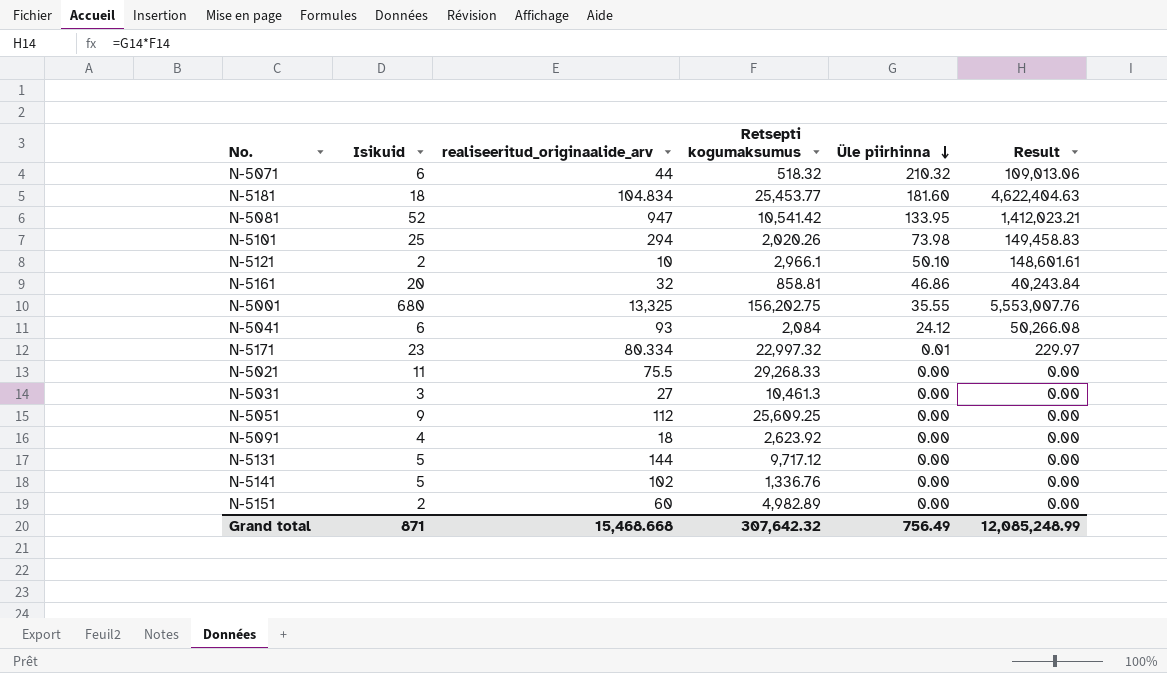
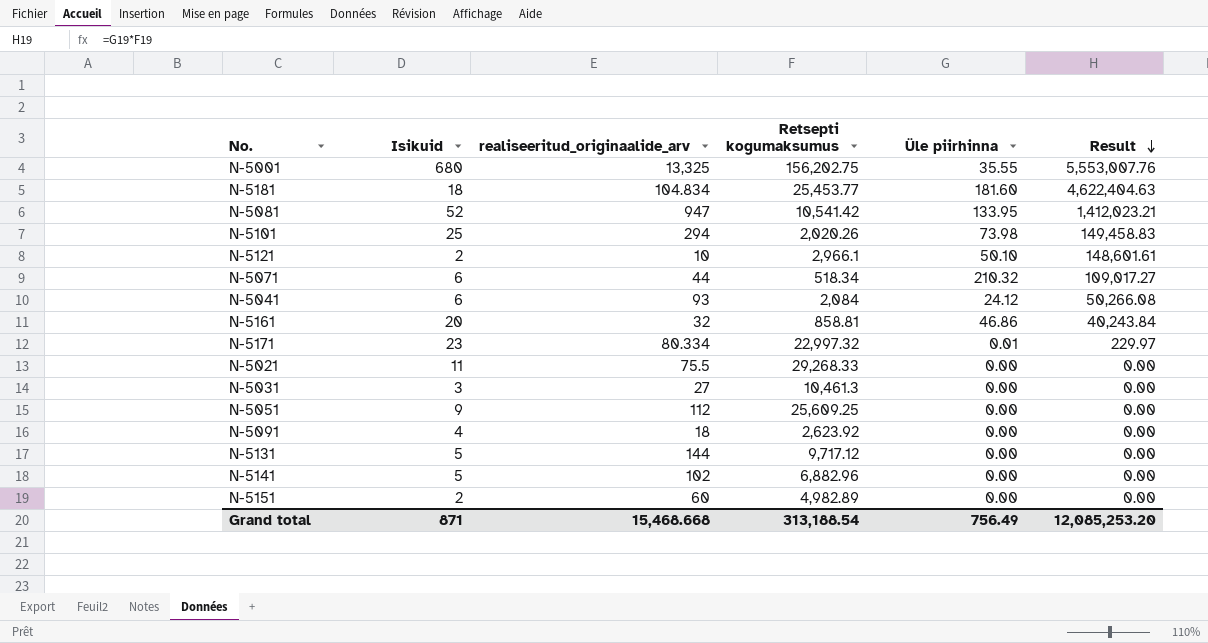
row order: Üle piirhinna descending -> Result descending
N-5071 | Retsepti kogumaksumus: 518.32 -> 518.34
N-5071 | Result: 109,013.06 -> 109,017.27
N-5141 | Retsepti kogumaksumus: 1,336.76 -> 6,882.96
Grand total | Retsepti kogumaksumus: 307,642.32 -> 313,188.54
Grand total | Result: 12,085,248.99 -> 12,085,253.20

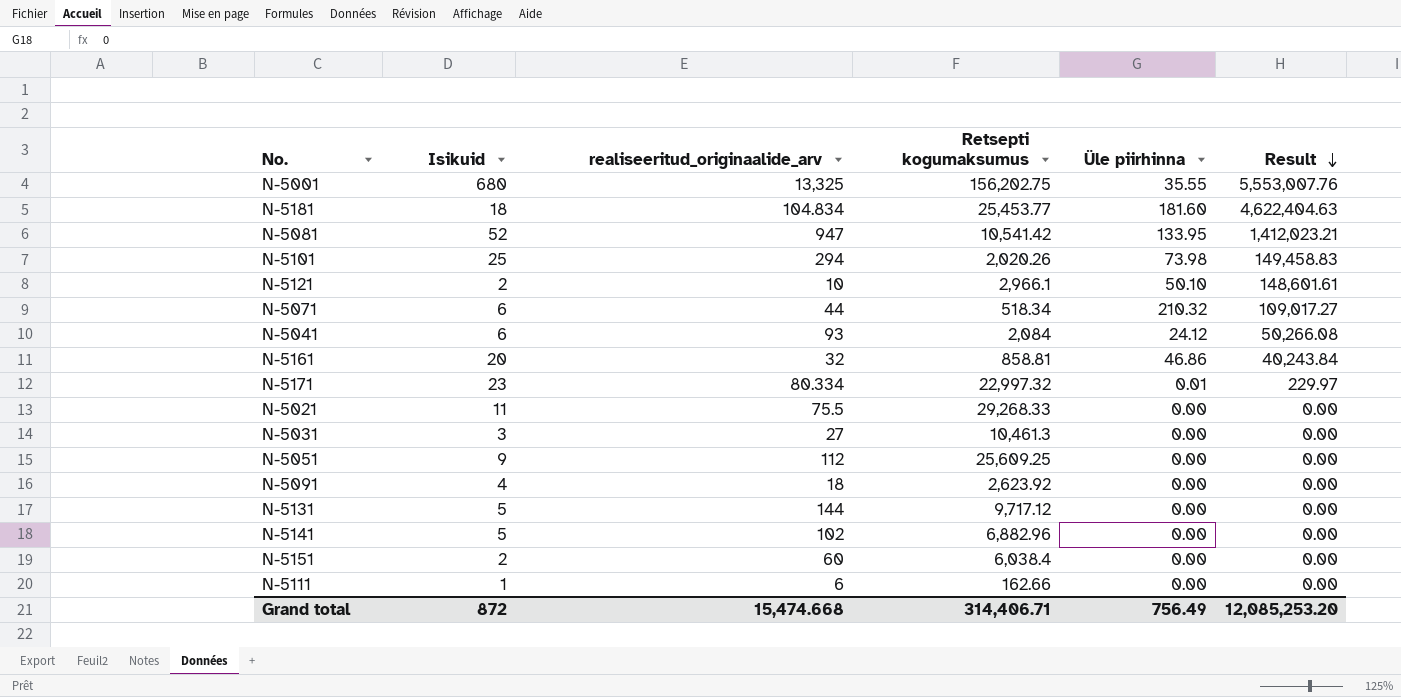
N-5151 | Retsepti kogumaksumus: 4,982.89 -> 6,038.4
row N-5111: none -> 1 | 6 | 162.66 | 0.00 | 0.00
Grand total | Isikuid: 871 -> 872
Grand total | realiseeritud_originaalide_arv: 15,468.668 -> 15,474.668
Grand total | Retsepti kogumaksumus: 313,188.54 -> 314,406.71

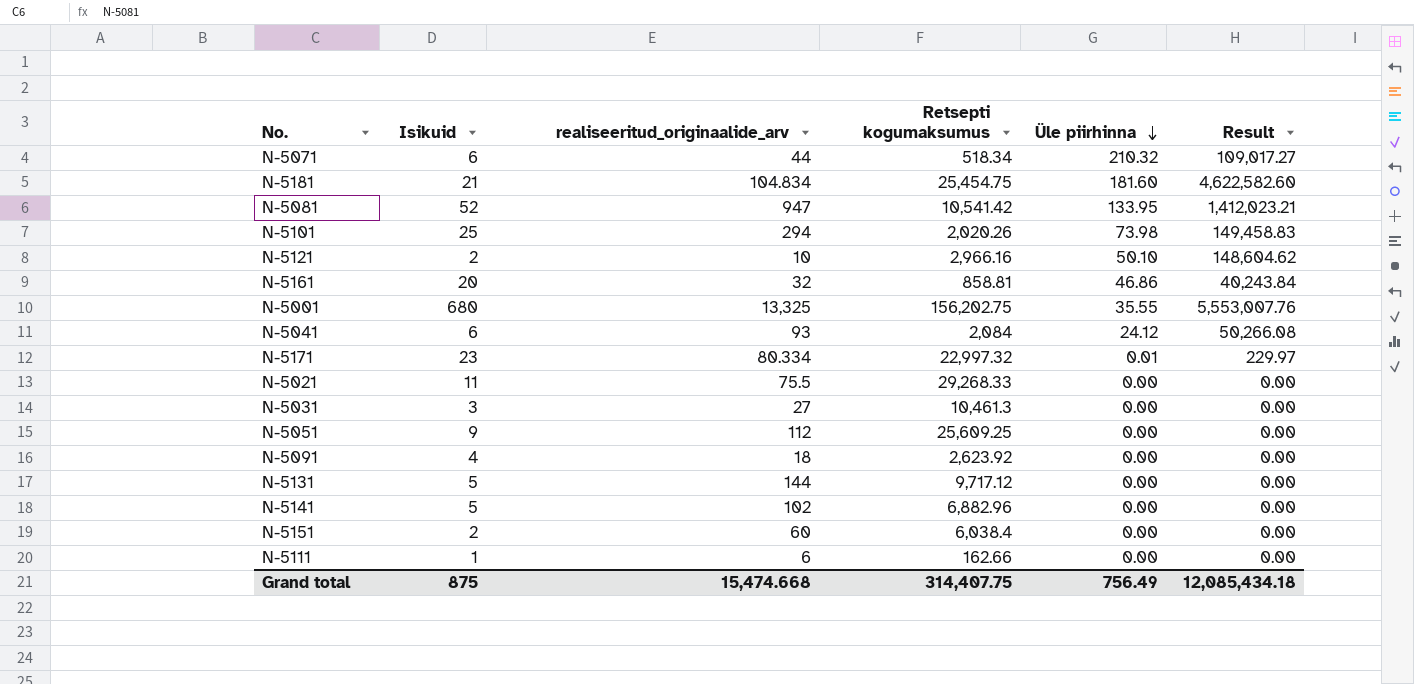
row order: Result descending -> Üle piirhinna descending
N-5181 | Isikuid: 18 -> 21
N-5181 | Retsepti kogumaksumus: 25,453.77 -> 25,454.75
N-5181 | Result: 4,622,404.63 -> 4,622,582.60
N-5121 | Retsepti kogumaksumus: 2,966.1 -> 2,966.16
N-5121 | Result: 148,601.61 -> 148,604.62
Grand total | Isikuid: 872 -> 875
Grand total | Retsepti kogumaksumus: 314,406.71 -> 314,407.75
Grand total | Result: 12,085,253.20 -> 12,085,434.18

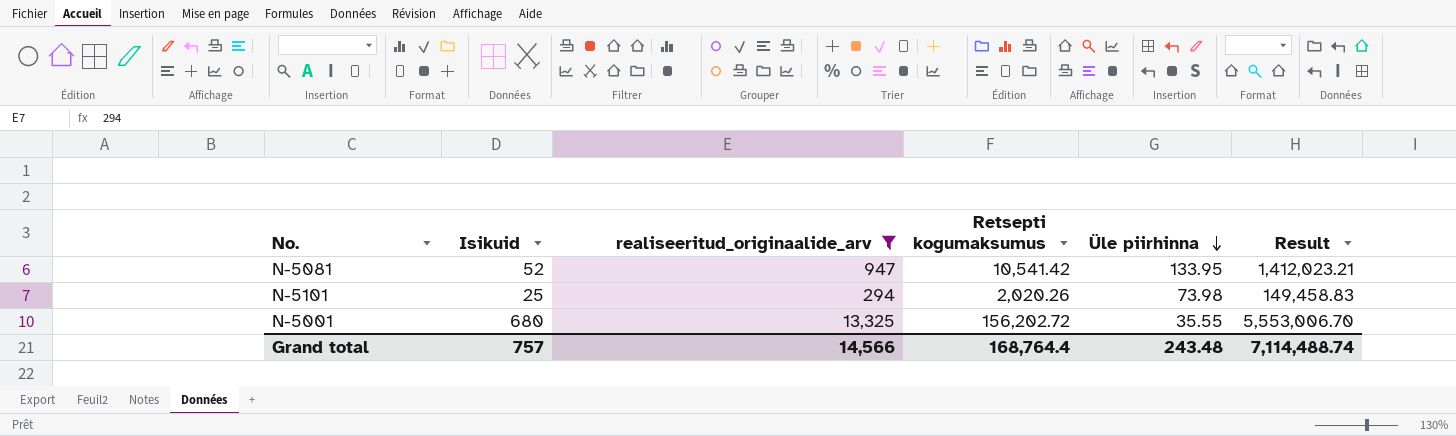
filter: none -> realiseeritud_originaalide_arv >= 294
N-5001 | Retsepti kogumaksumus: 156,202.75 -> 156,202.72
N-5001 | Result: 5,553,007.76 -> 5,553,006.70
Grand total | Isikuid: 875 -> 757
Grand total | realiseeritud_originaalide_arv: 15,474.668 -> 14,566
Grand total | Retsepti kogumaksumus: 314,407.75 -> 168,764.4
Grand total | Üle piirhinna: 756.49 -> 243.48
Grand total | Result: 12,085,434.18 -> 7,114,488.74

